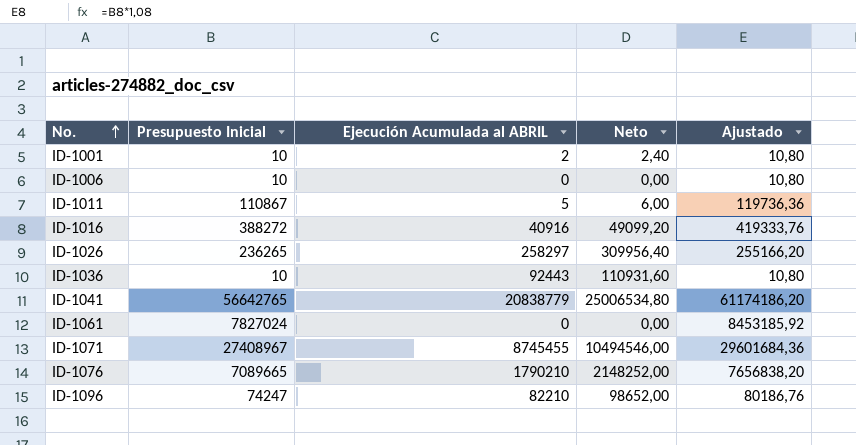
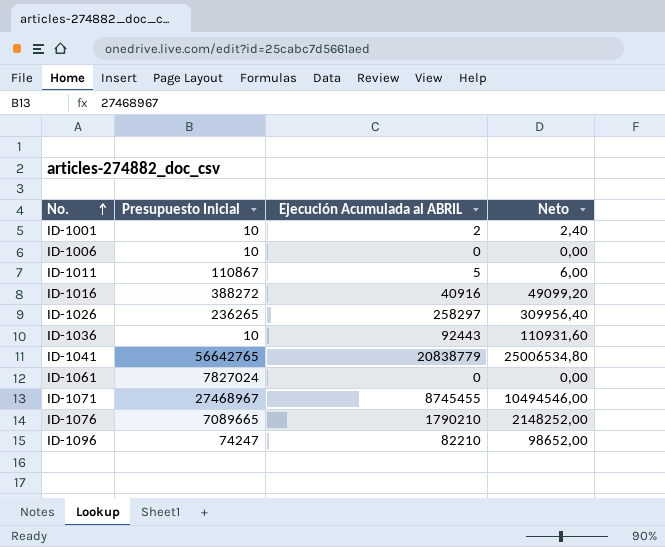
column Ajustado | formula: [Presupuesto Inicial] * 1,08 -> none
ID-1071 | Presupuesto Inicial: 27408967 -> 27468967

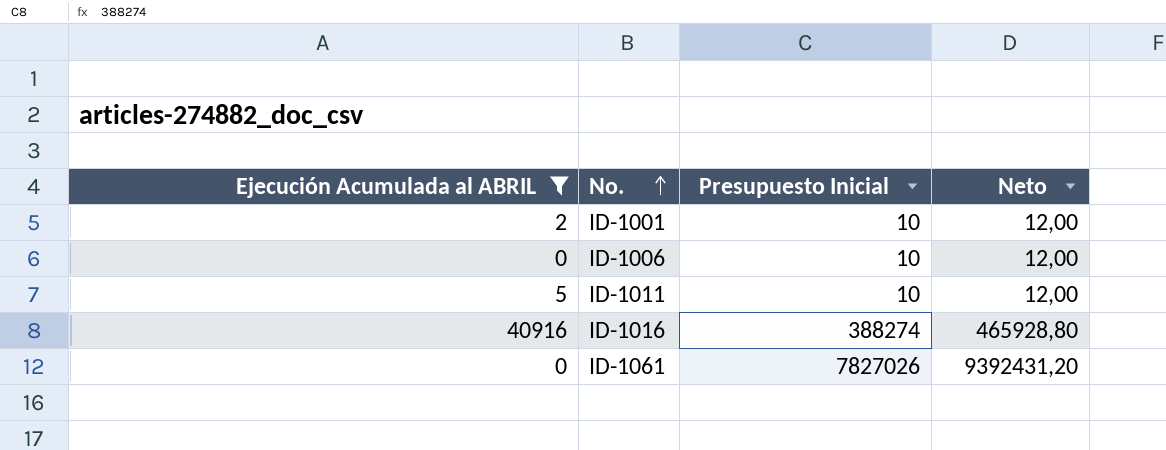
filter: none -> Ejecución Acumulada al ABRIL <= 40916
column Ejecución Acumulada al ABRIL | position: 3 -> 1
column Neto | formula: [Ejecución Acumulada al ABRIL] * 1,2 -> [Presupuesto Inicial] * 1,2
ID-1011 | Presupuesto Inicial: 110867 -> 10
ID-1016 | Presupuesto Inicial: 388272 -> 388274
ID-1061 | Presupuesto Inicial: 7827024 -> 7827026

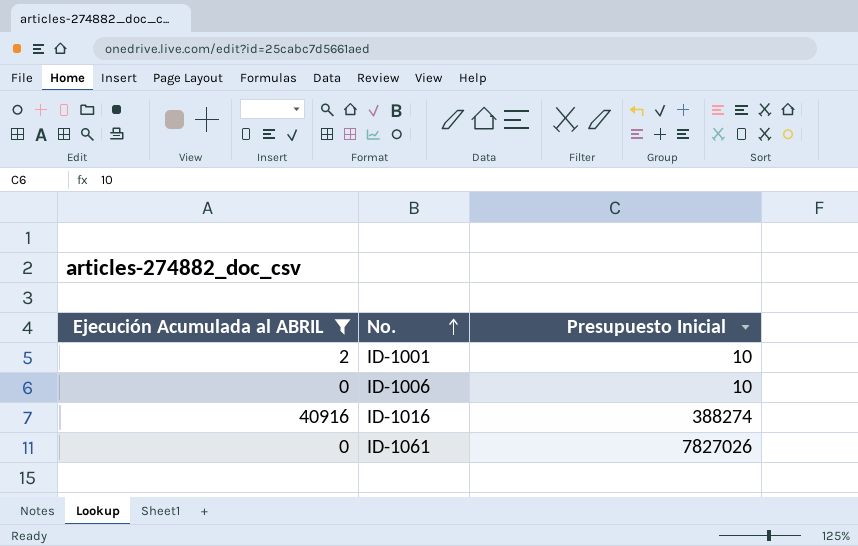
column Neto | formula: [Presupuesto Inicial] * 1,2 -> none
row ID-1011: 5 | 10 | 12,00 -> none

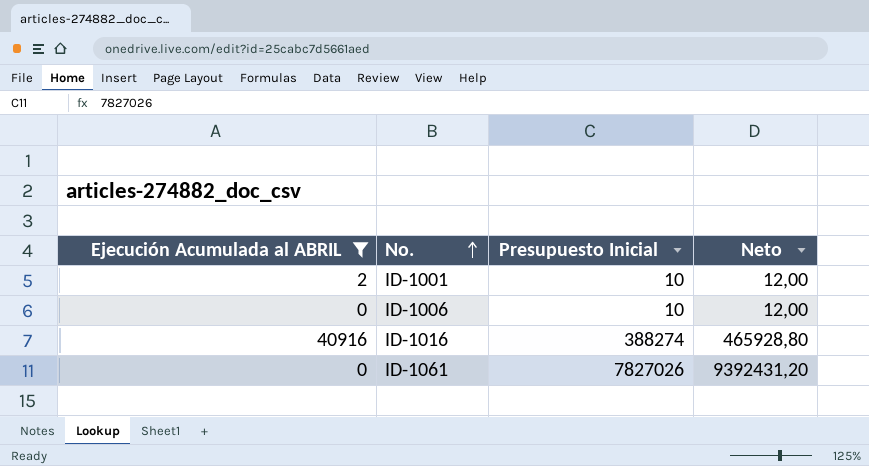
column Neto | formula: none -> [Presupuesto Inicial] * 1,2

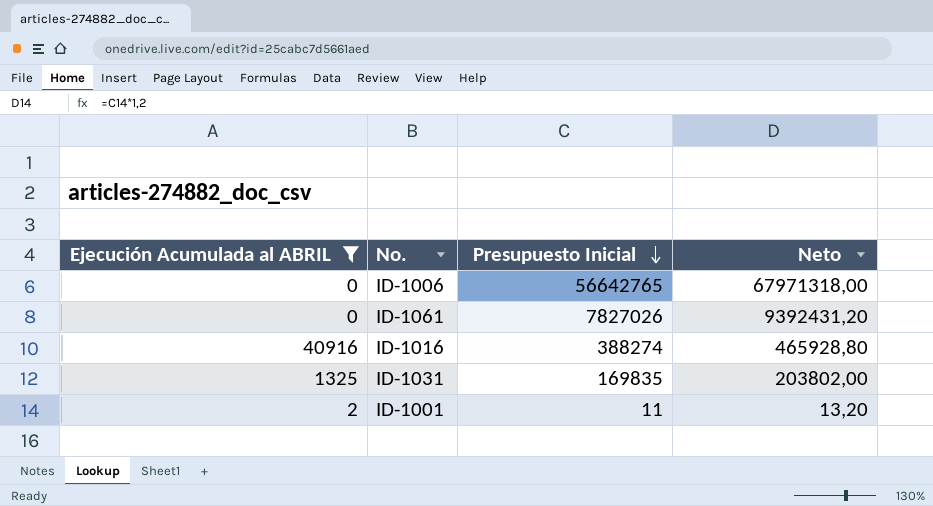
row order: No. ascending -> Presupuesto Inicial descending
ID-1006 | Presupuesto Inicial: 10 -> 56642765
ID-1006 | Neto: 12,00 -> 67971318,00
row ID-1031: none -> 1325 | 169835 | 203802,00
ID-1001 | Presupuesto Inicial: 10 -> 11
ID-1001 | Neto: 12,00 -> 13,20

